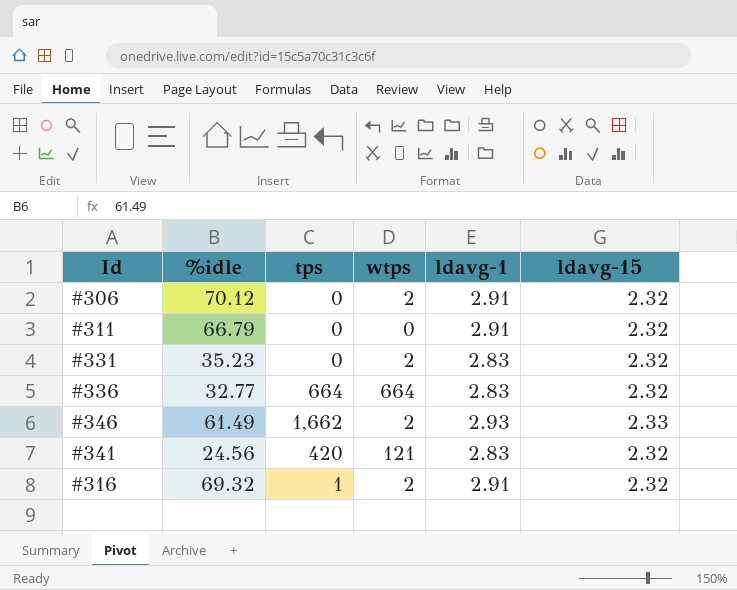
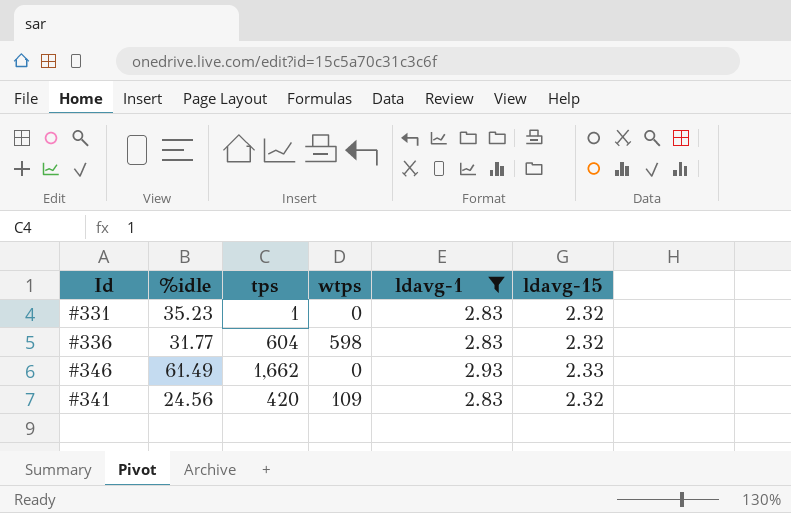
filter: none -> ldavg-1 != 2.91
#331 | tps: 0 -> 1
#331 | wtps: 2 -> 0
#336 | %idle: 32.77 -> 31.77
#336 | tps: 664 -> 604
#336 | wtps: 664 -> 598
#346 | wtps: 2 -> 0
#341 | wtps: 121 -> 109

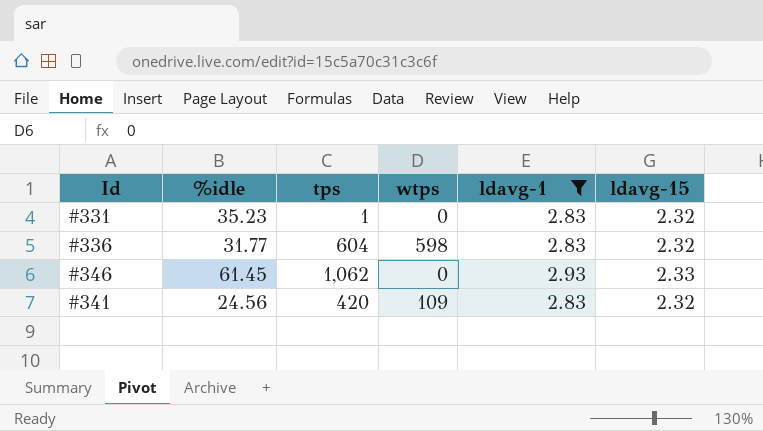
#346 | %idle: 61.49 -> 61.45
#346 | tps: 1,662 -> 1,062

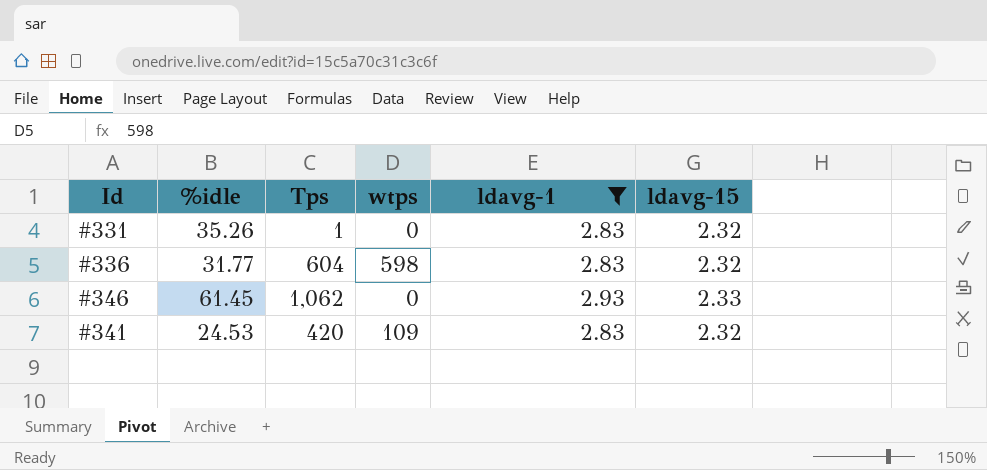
column name: tps -> Tps
#331 | %idle: 35.23 -> 35.26
#341 | %idle: 24.56 -> 24.53

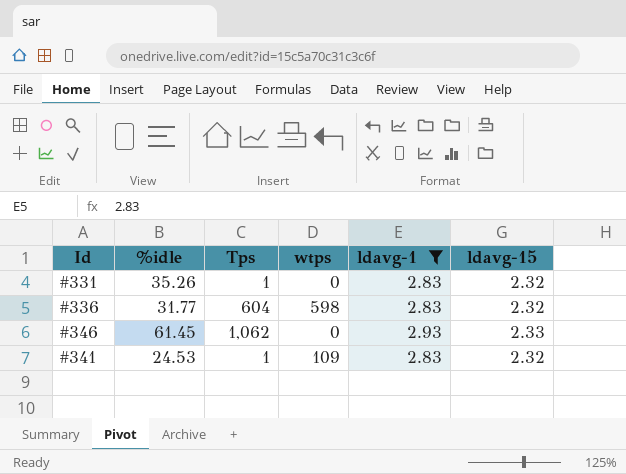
#341 | Tps: 420 -> 1

